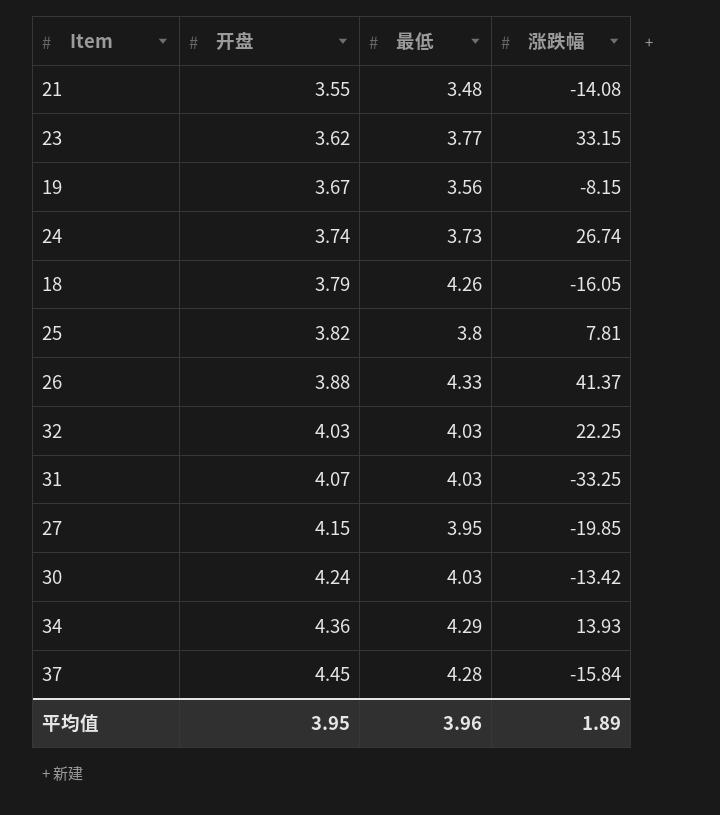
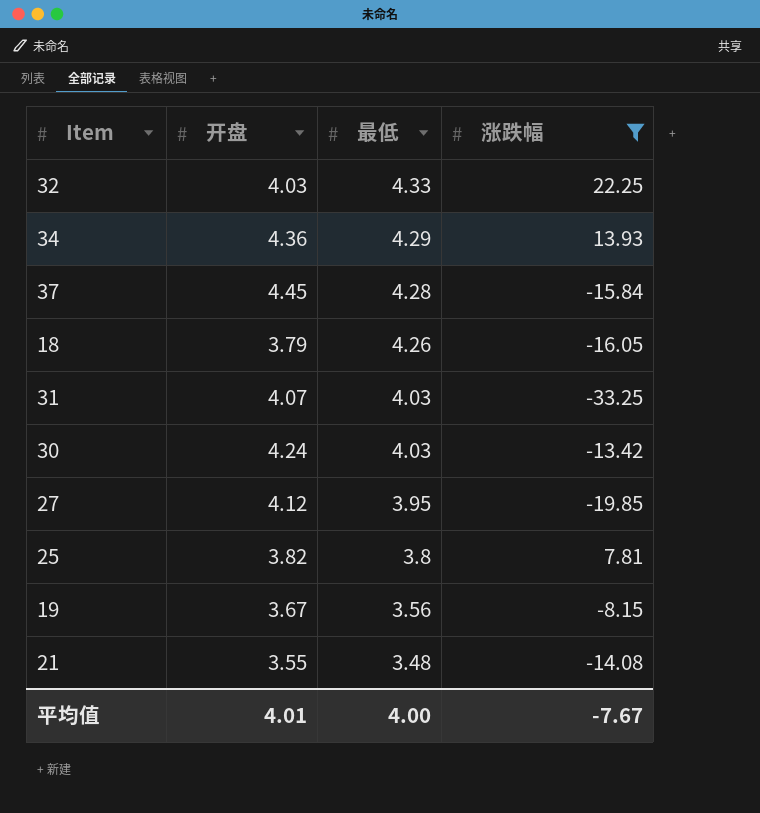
filter: none -> 涨跌幅 <= 22.25
row order: 开盘 ascending -> 最低 descending
32 | 最低: 4.03 -> 4.33
27 | 开盘: 4.15 -> 4.12
平均值 | 开盘: 3.95 -> 4.01
平均值 | 最低: 3.96 -> 4.00
平均值 | 涨跌幅: 1.89 -> -7.67

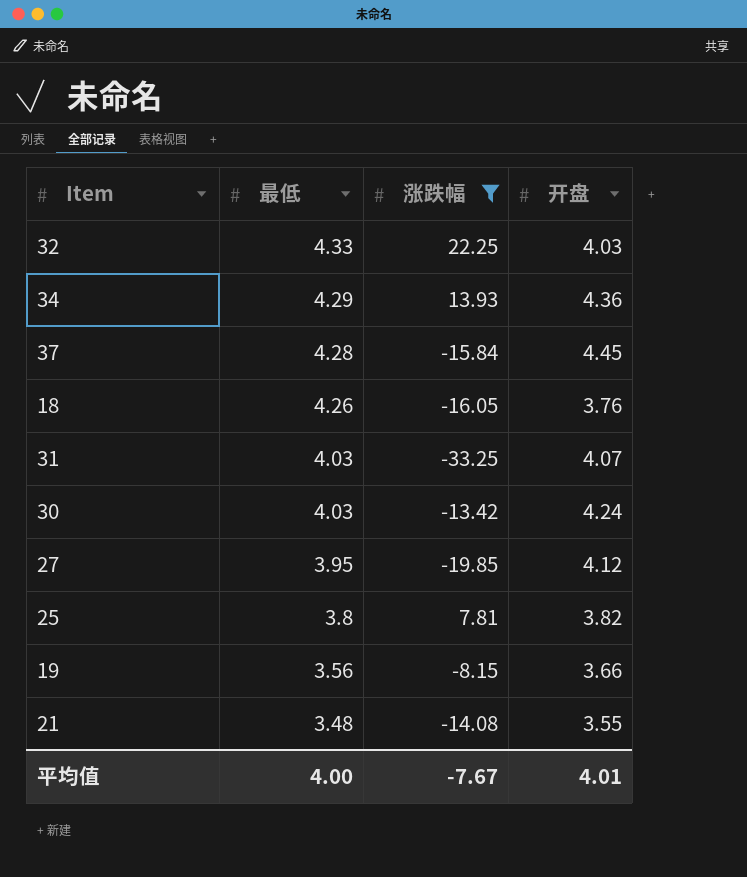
column 开盘 | position: 2 -> 4
18 | 开盘: 3.79 -> 3.76
19 | 开盘: 3.67 -> 3.66

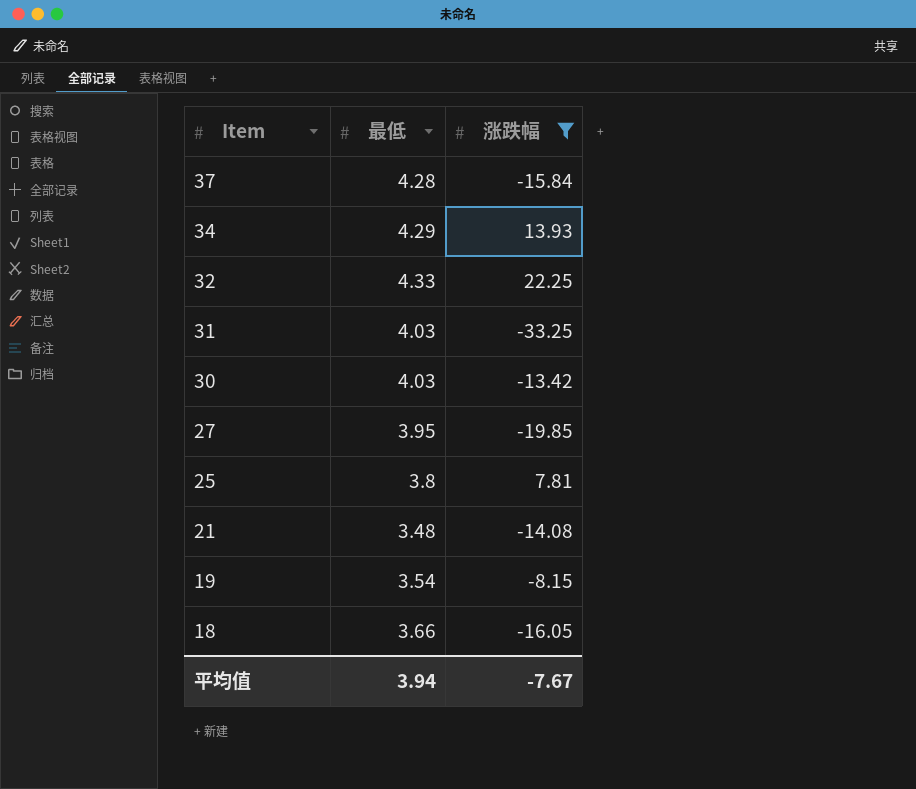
row order: 最低 descending -> Item descending
column 开盘 | position: 4 -> none
19 | 最低: 3.56 -> 3.54
18 | 最低: 4.26 -> 3.66
平均值 | 最低: 4.00 -> 3.94

